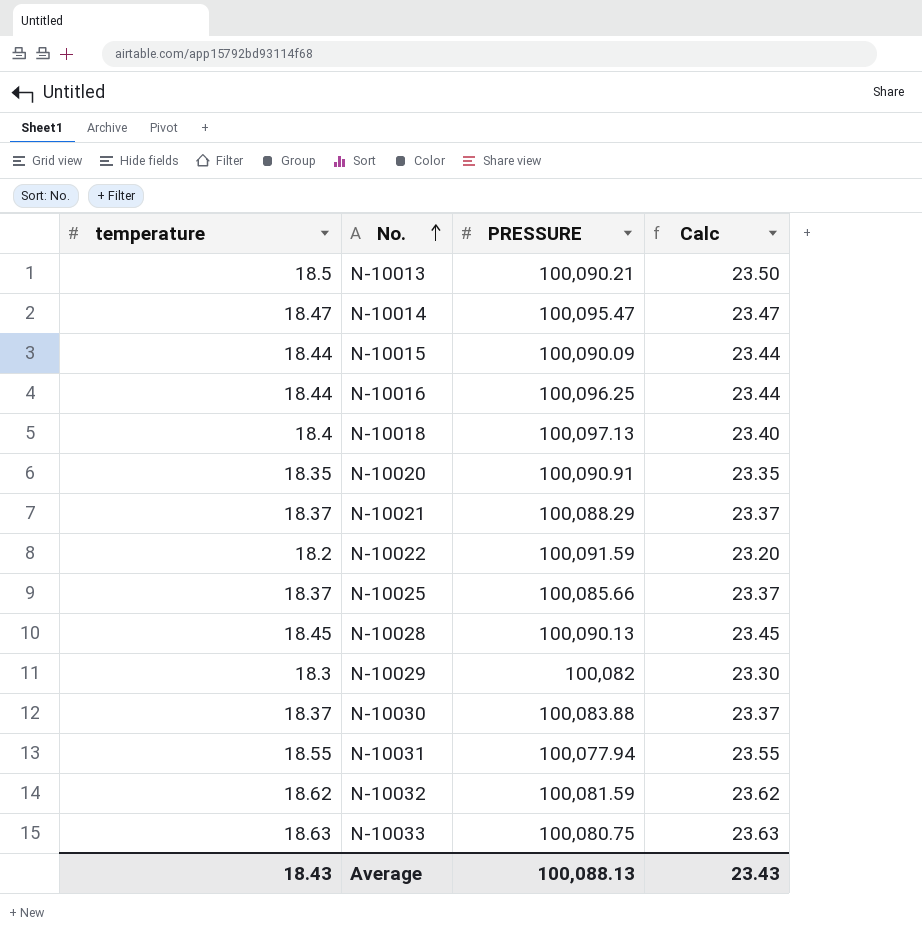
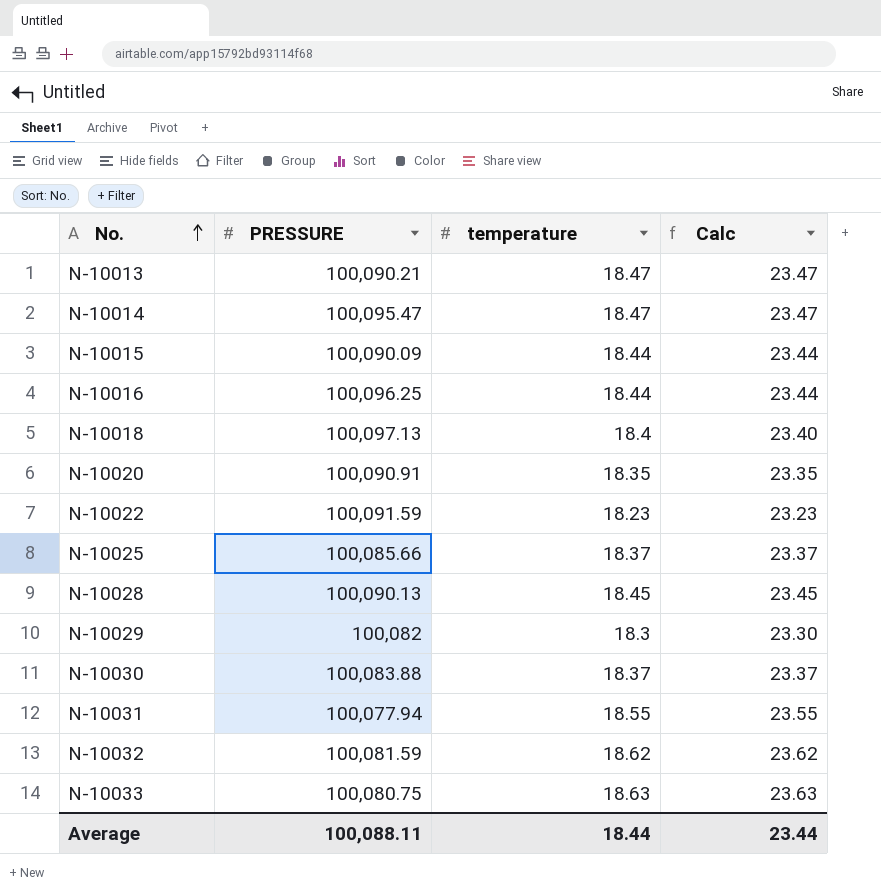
column temperature | position: 1 -> 3
row N-10021: 18.37 | 100,088.29 | 23.37 -> none
N-10013 | temperature: 18.5 -> 18.47
N-10013 | Calc: 23.50 -> 23.47
N-10022 | temperature: 18.2 -> 18.23
N-10022 | Calc: 23.20 -> 23.23
Average | PRESSURE: 100,088.13 -> 100,088.11
Average | temperature: 18.43 -> 18.44
Average | Calc: 23.43 -> 23.44

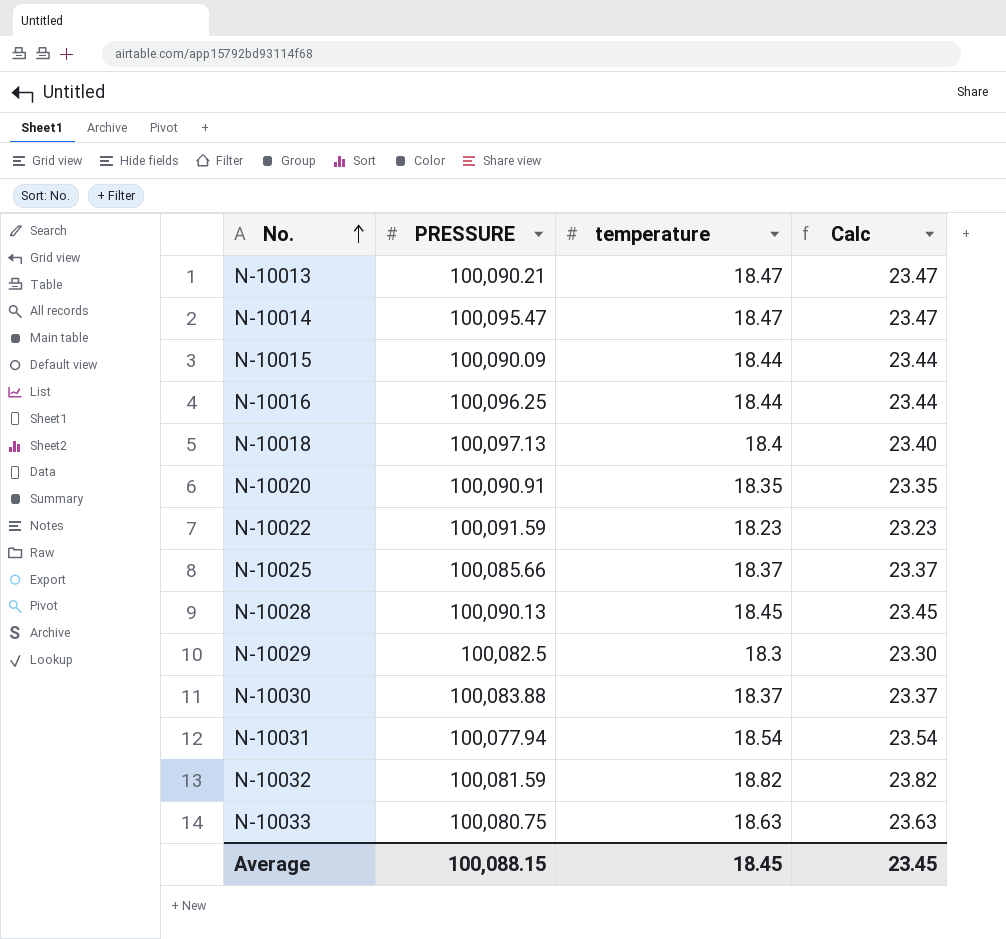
N-10029 | PRESSURE: 100,082 -> 100,082.5
N-10031 | temperature: 18.55 -> 18.54
N-10031 | Calc: 23.55 -> 23.54
N-10032 | temperature: 18.62 -> 18.82
N-10032 | Calc: 23.62 -> 23.82
Average | PRESSURE: 100,088.11 -> 100,088.15
Average | temperature: 18.44 -> 18.45
Average | Calc: 23.44 -> 23.45

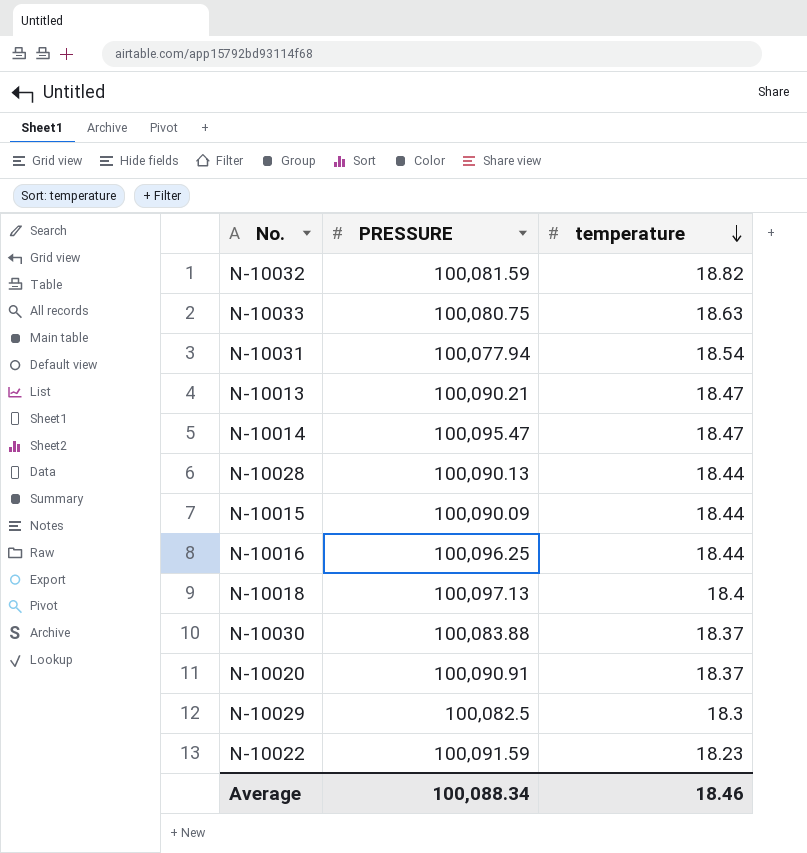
row order: No. ascending -> temperature descending
column Calc | formula: [temperature] + 5 -> none
row N-10025: 100,085.66 | 18.37 | 23.37 -> none
N-10028 | temperature: 18.45 -> 18.44
N-10020 | temperature: 18.35 -> 18.37
Average | PRESSURE: 100,088.15 -> 100,088.34
Average | temperature: 18.45 -> 18.46

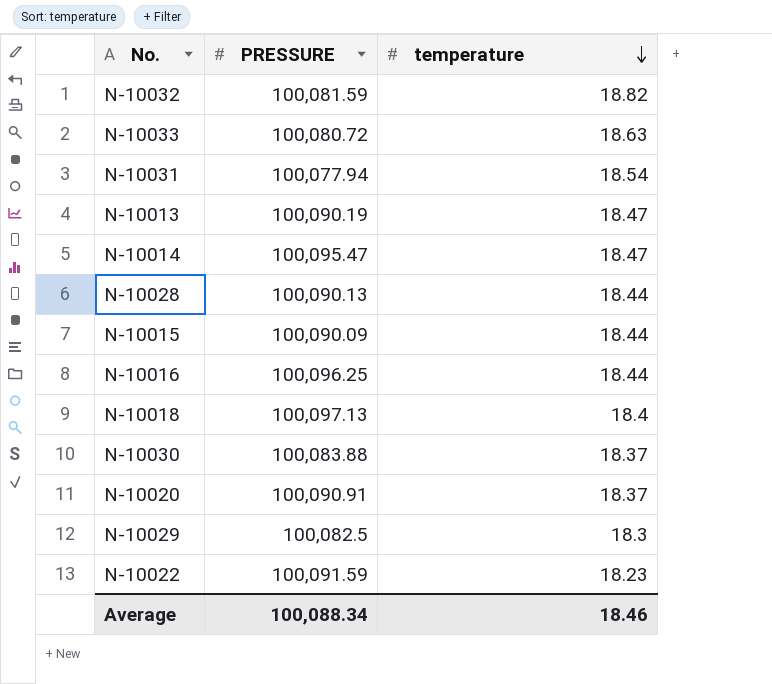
N-10033 | PRESSURE: 100,080.75 -> 100,080.72
N-10013 | PRESSURE: 100,090.21 -> 100,090.19

